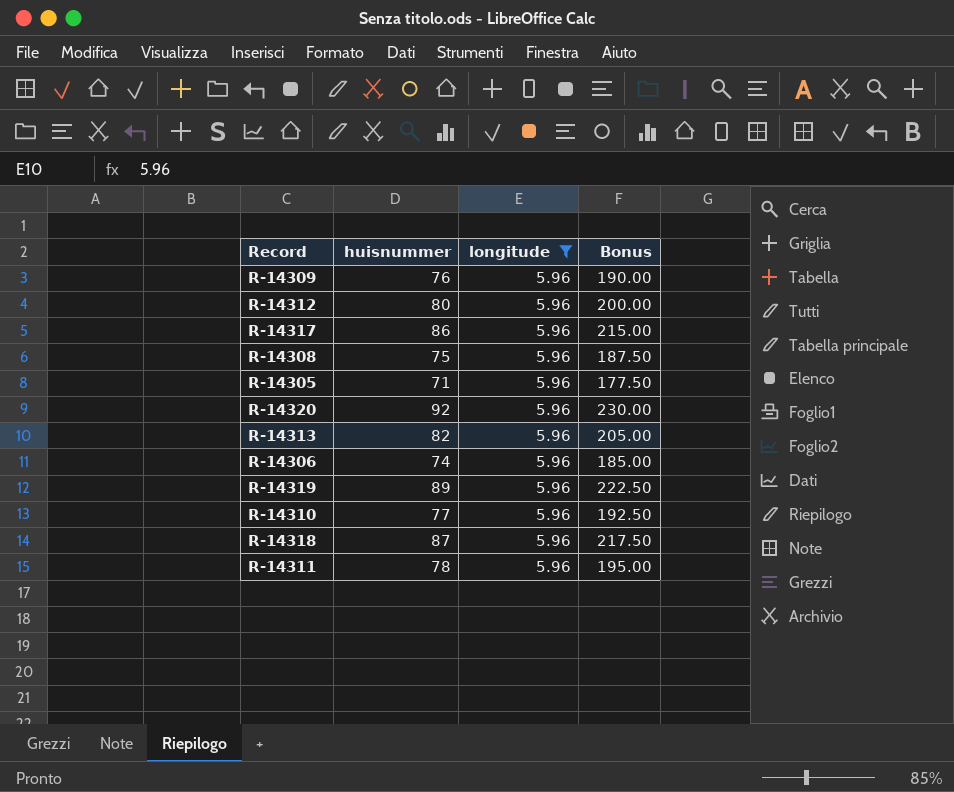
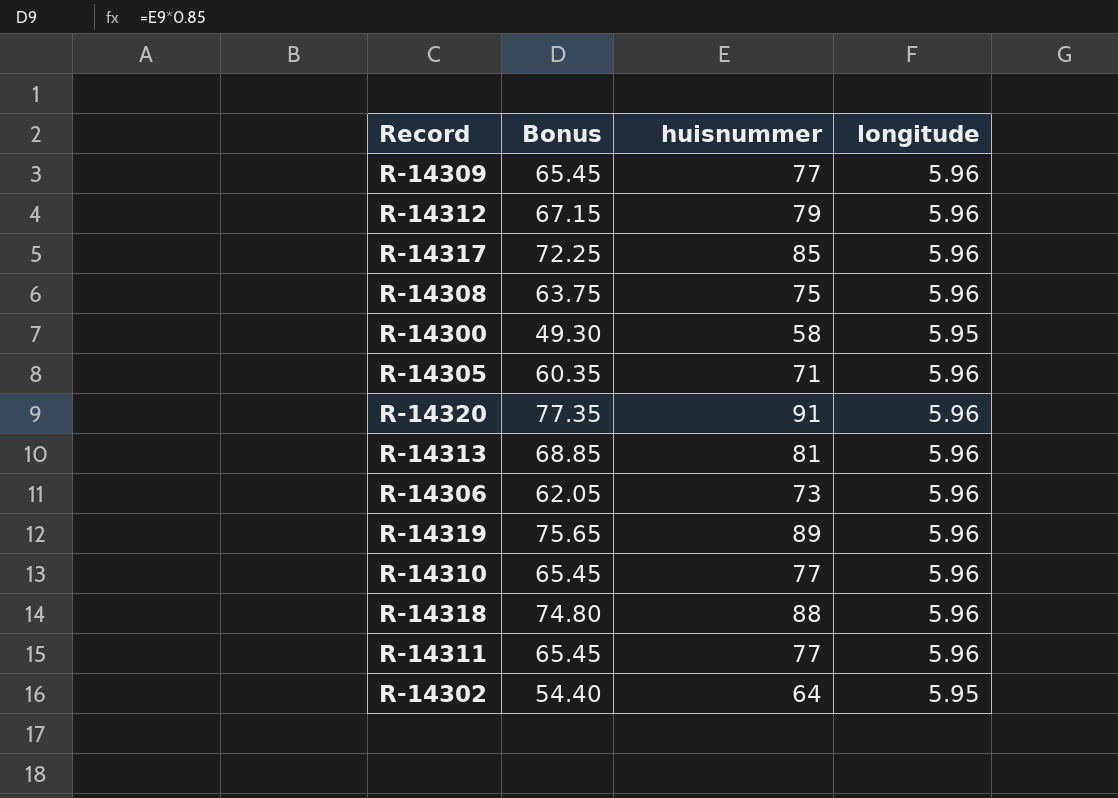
filter: longitude = 5.96 -> none
column Bonus | formula: [huisnummer] * 2.5 -> [huisnummer] * 0.85
column Bonus | position: 4 -> 2
R-14309 | huisnummer: 76 -> 77
R-14312 | huisnummer: 80 -> 79
R-14317 | huisnummer: 86 -> 85
R-14320 | huisnummer: 92 -> 91
R-14313 | huisnummer: 82 -> 81
R-14306 | huisnummer: 74 -> 73
R-14318 | huisnummer: 87 -> 88
R-14311 | huisnummer: 78 -> 77

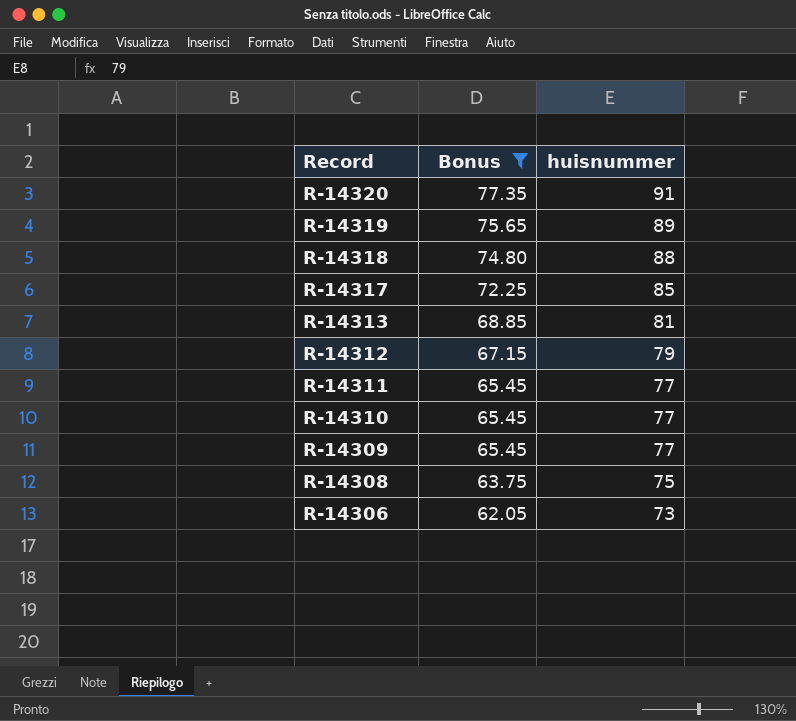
filter: none -> Bonus >= 62.05
row order: none -> Record descending
column longitude | position: 4 -> none

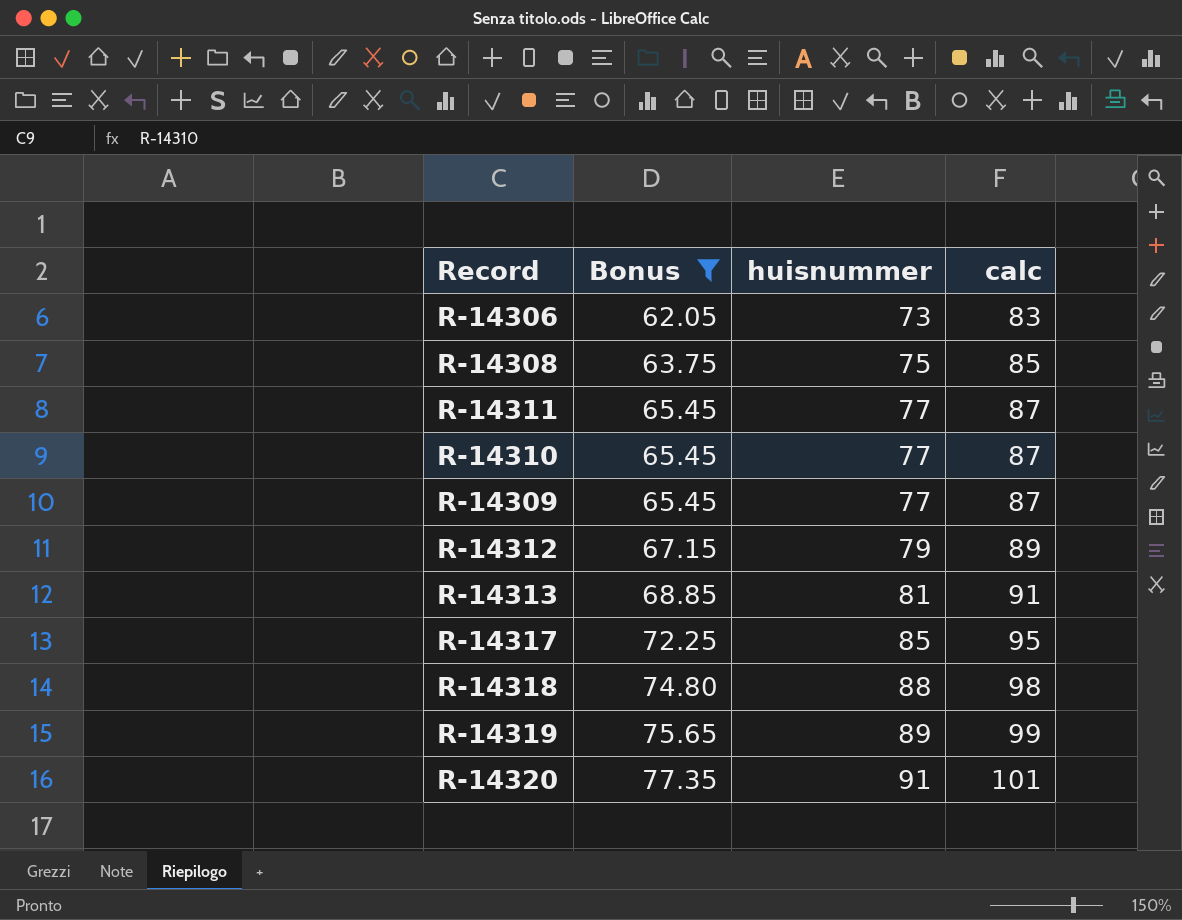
row order: Record descending -> Bonus ascending
column calc | formula: none -> [huisnummer] + 10

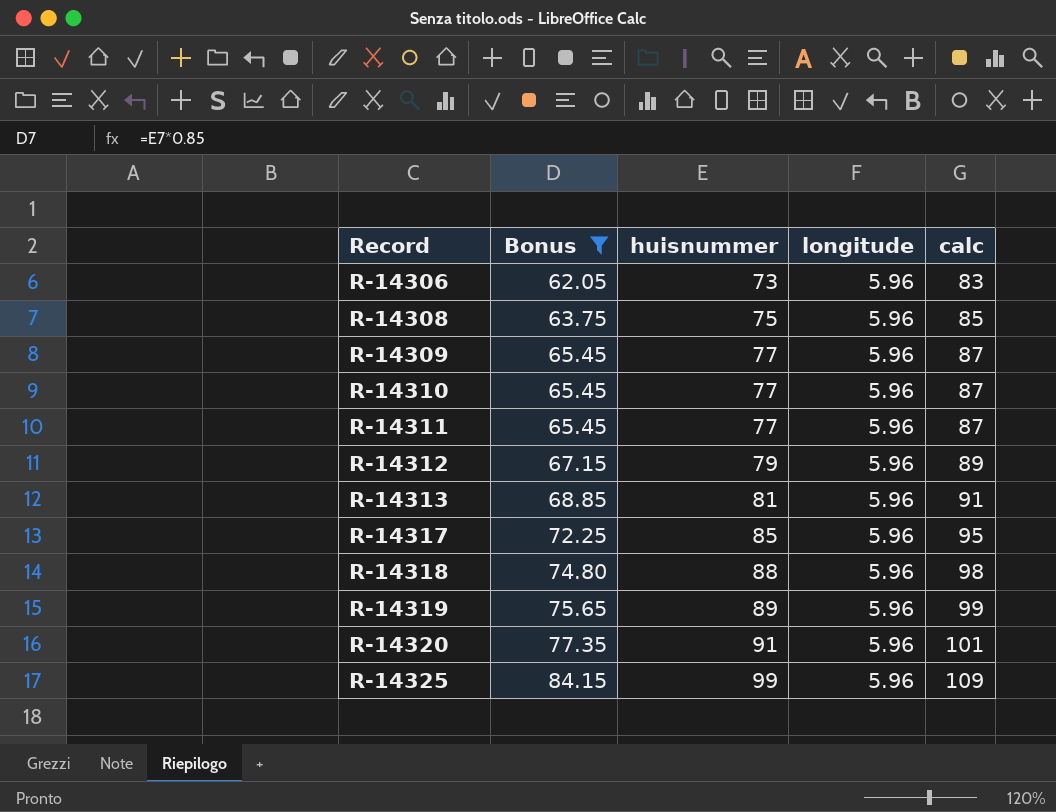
row order: Bonus ascending -> Record ascending
column longitude | position: none -> 4
row R-14325: none -> 84.15 | 99 | 5.96 | 109

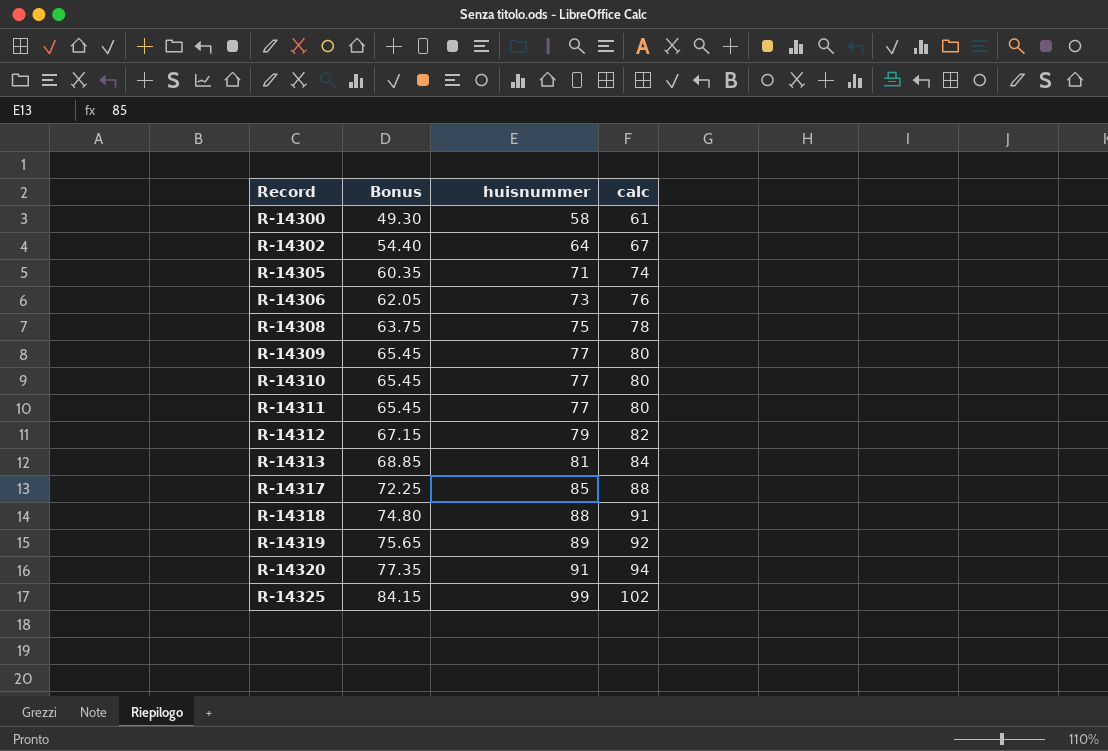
filter: Bonus >= 62.05 -> none
column longitude | position: 4 -> none
column calc | formula: [huisnummer] + 10 -> [huisnummer] + 3

